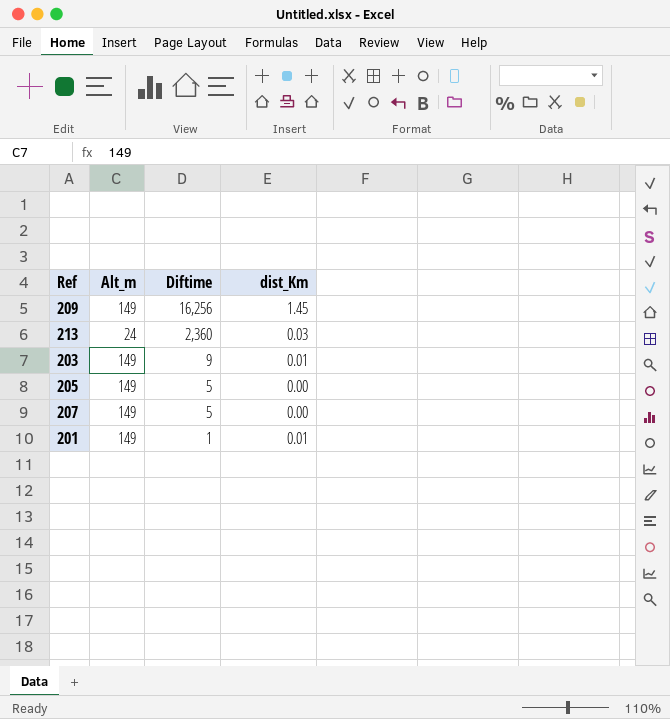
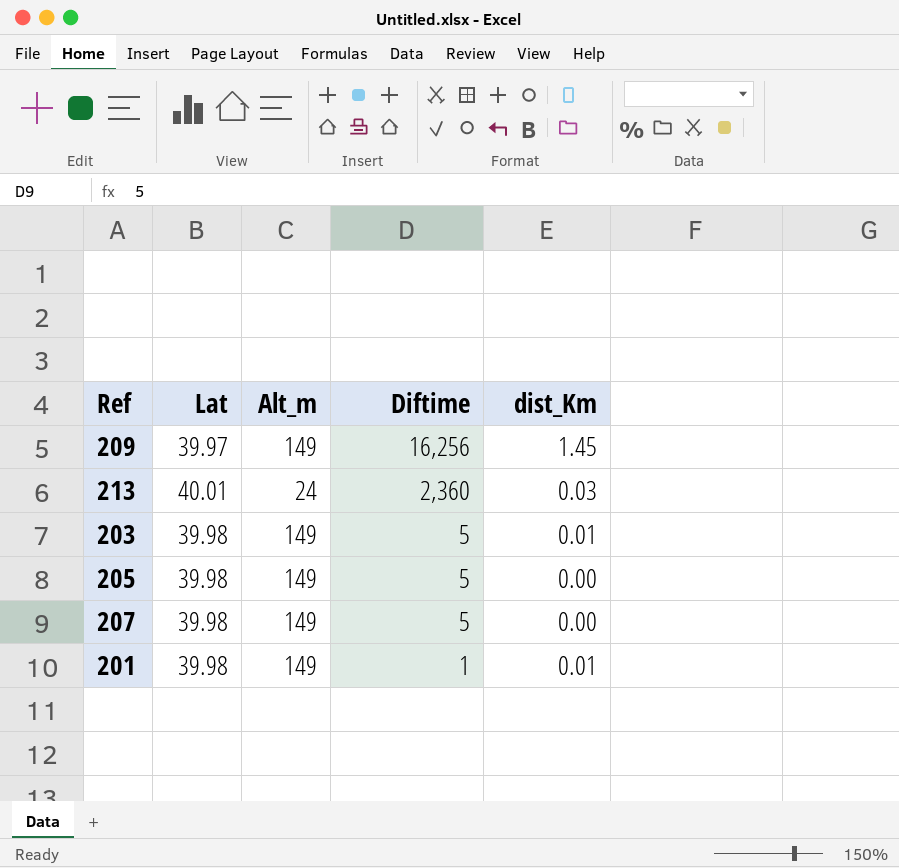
column Lat | position: none -> 2
203 | Diftime: 9 -> 5

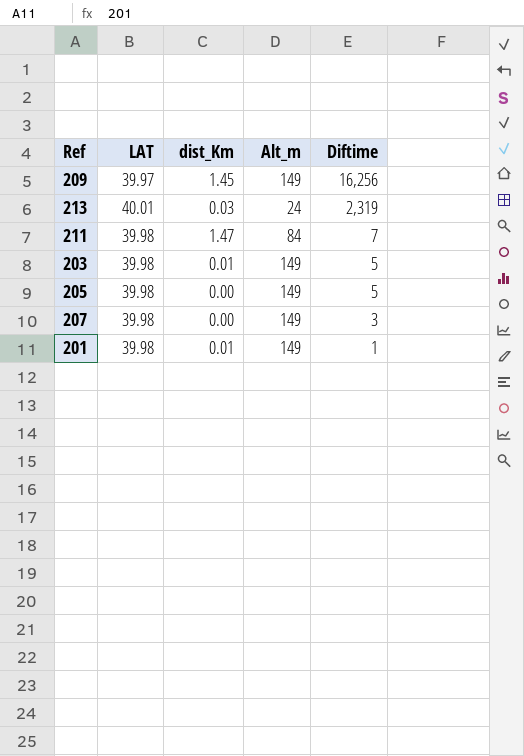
column name: Lat -> LAT
column dist_Km | position: 5 -> 3
213 | Diftime: 2,360 -> 2,319
row 211: none -> 39.98 | 1.47 | 84 | 7
207 | Diftime: 5 -> 3

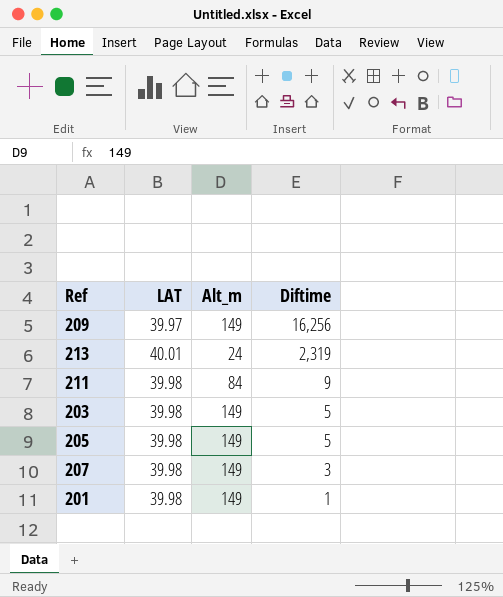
column dist_Km | position: 3 -> none
211 | Diftime: 7 -> 9

